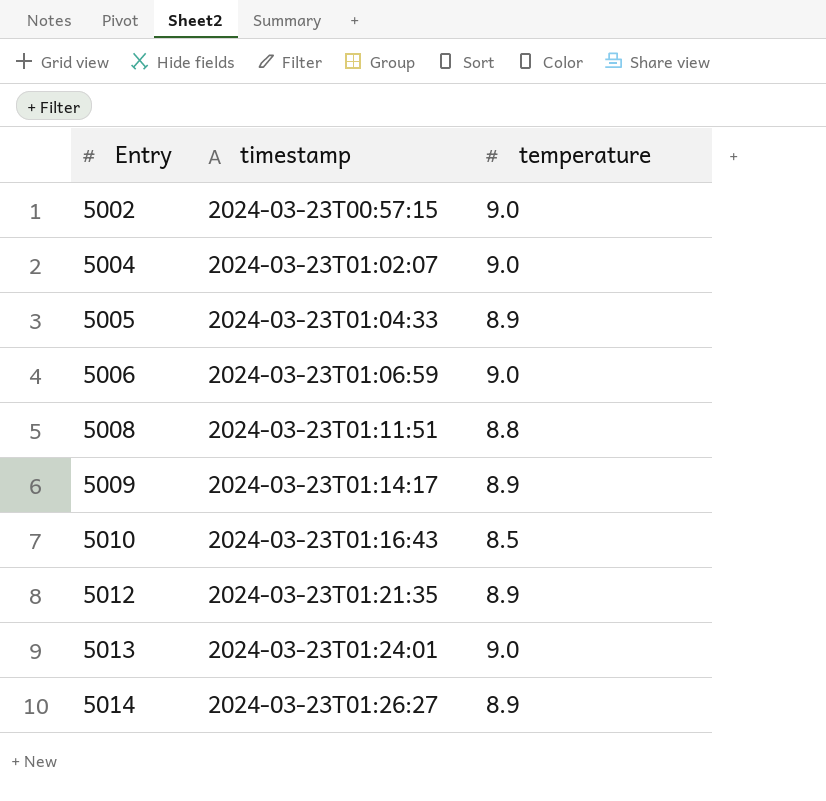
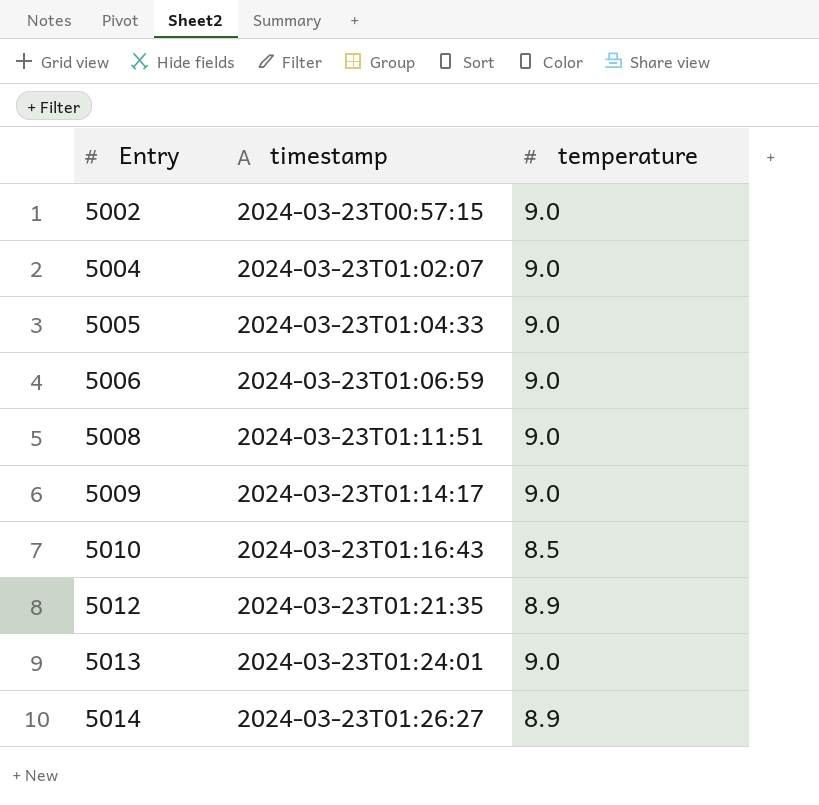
5005 | temperature: 8.9 -> 9.0
5008 | temperature: 8.8 -> 9.0
5009 | temperature: 8.9 -> 9.0

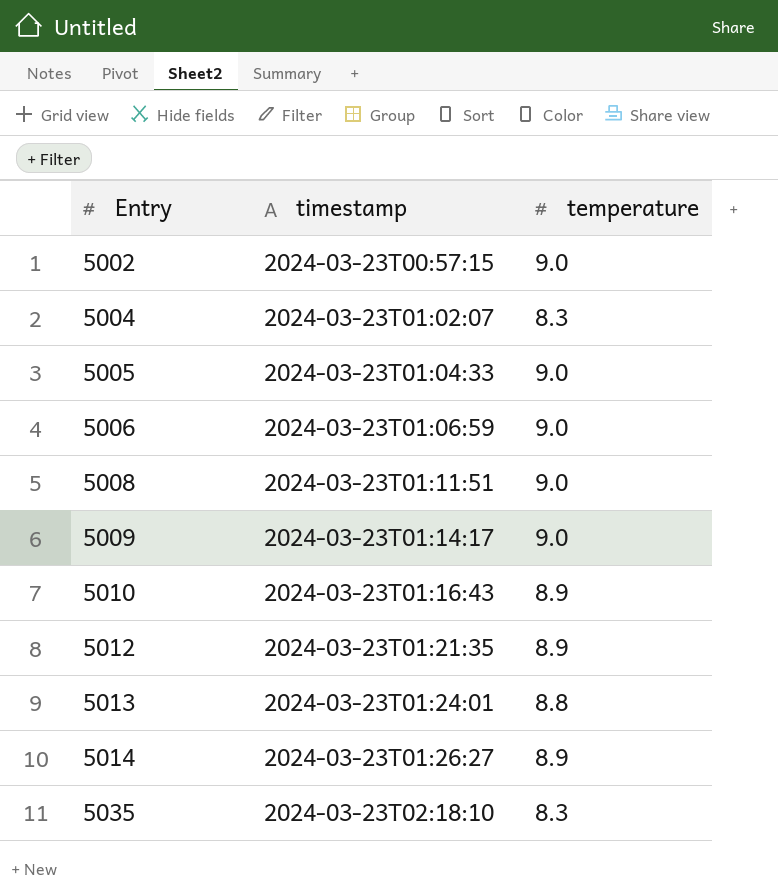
5004 | temperature: 9.0 -> 8.3
5010 | temperature: 8.5 -> 8.9
5013 | temperature: 9.0 -> 8.8
row 5035: none -> 2024-03-23T02:18:10 | 8.3

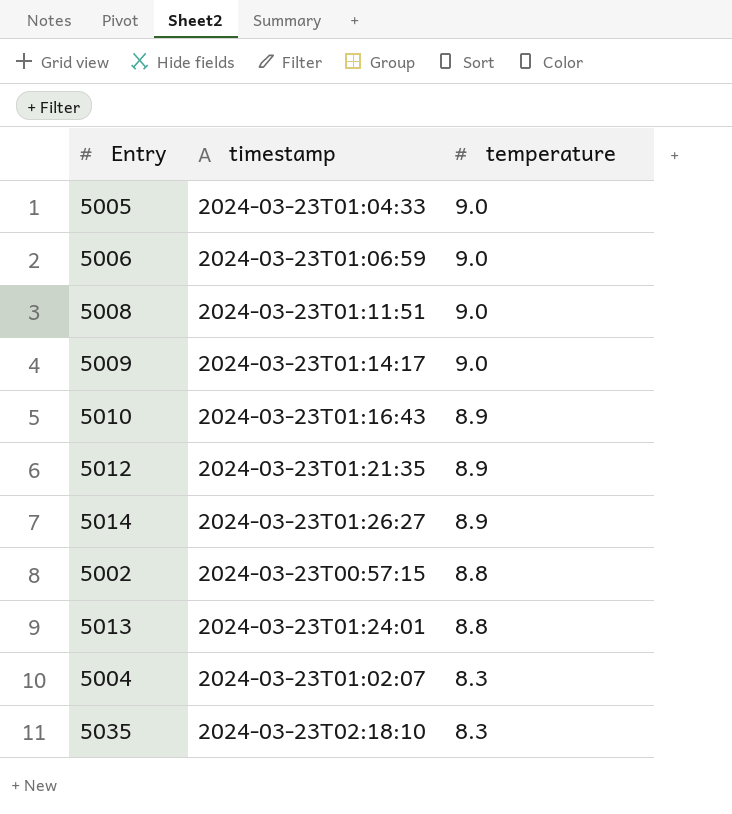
row order: Entry ascending -> temperature descending
5002 | temperature: 9.0 -> 8.8

